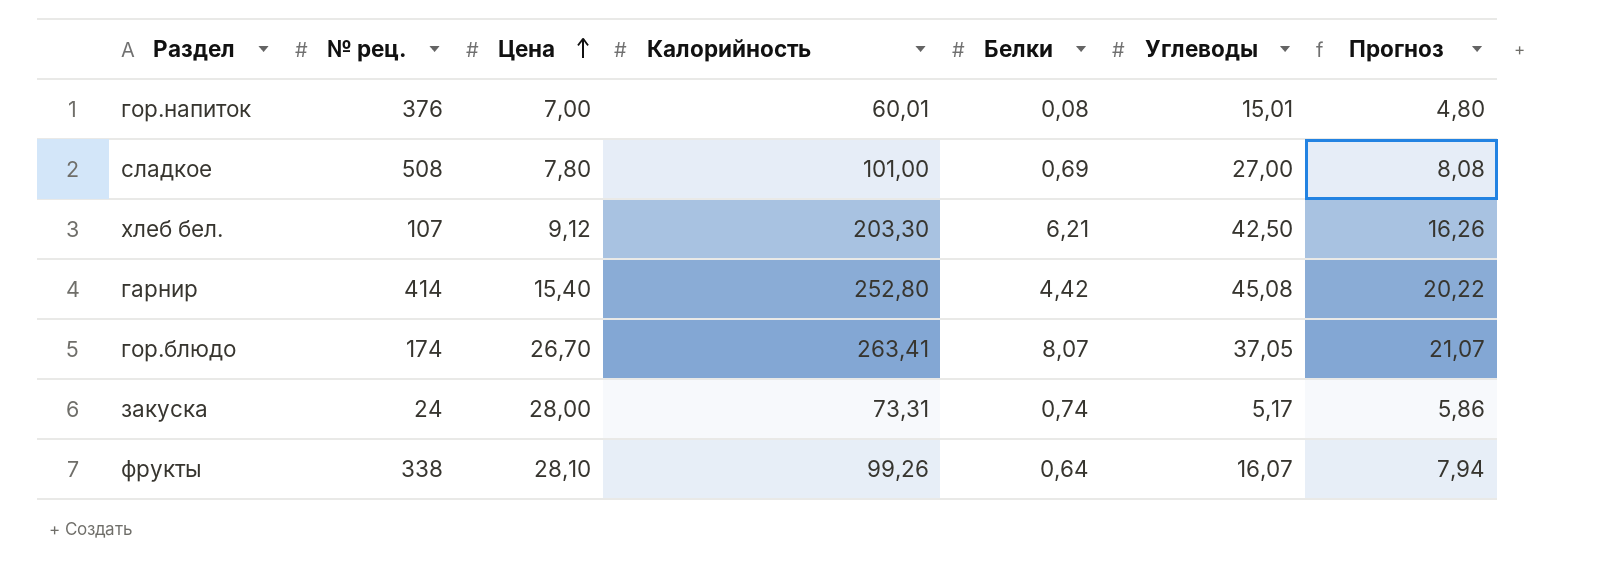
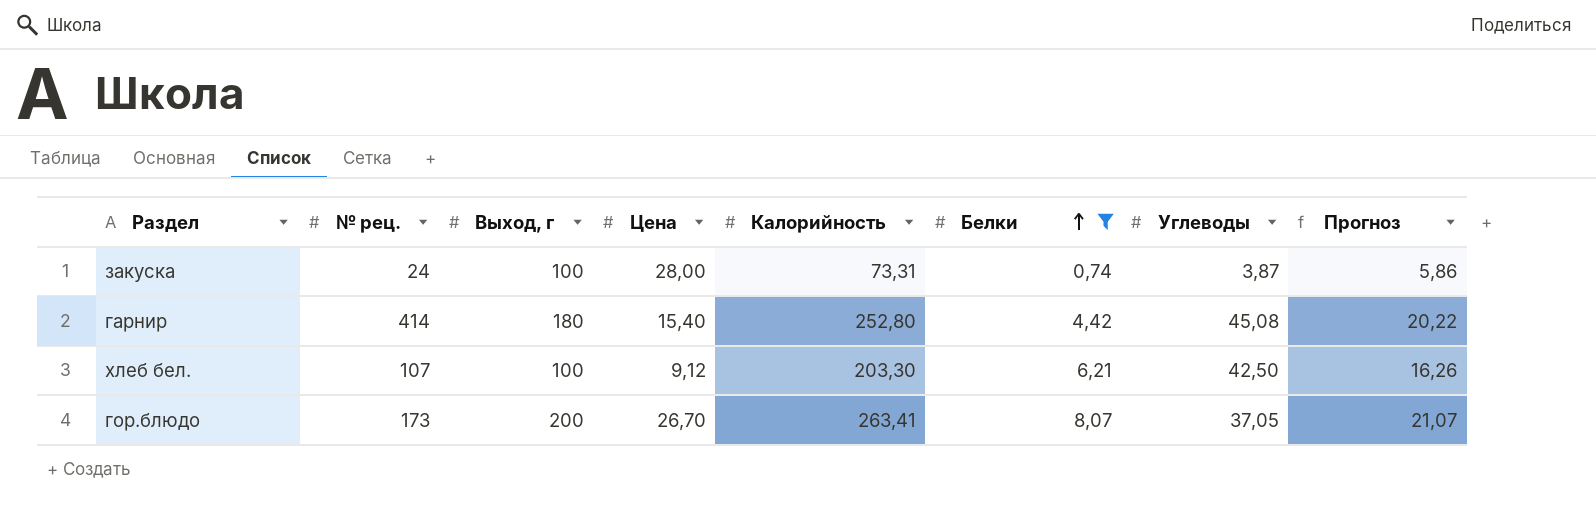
filter: none -> Белки >= 0,74
row order: Цена ascending -> Белки ascending
column Выход, г | position: none -> 3
закуска | Углеводы: 5,17 -> 3,87
гор.блюдо | № рец.: 174 -> 173

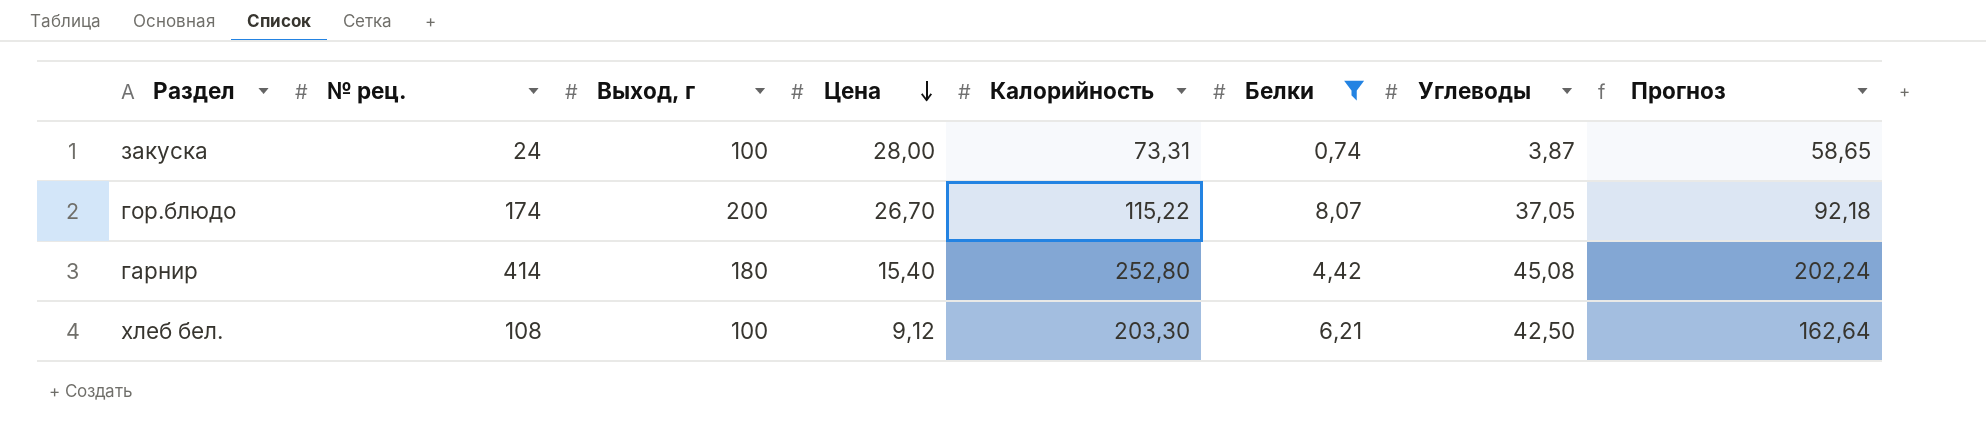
row order: Белки ascending -> Цена descending
column Прогноз | formula: [Калорийность] * 0,08 -> [Калорийность] * 0,8
гор.блюдо | № рец.: 173 -> 174
гор.блюдо | Калорийность: 263,41 -> 115,22
хлеб бел. | № рец.: 107 -> 108

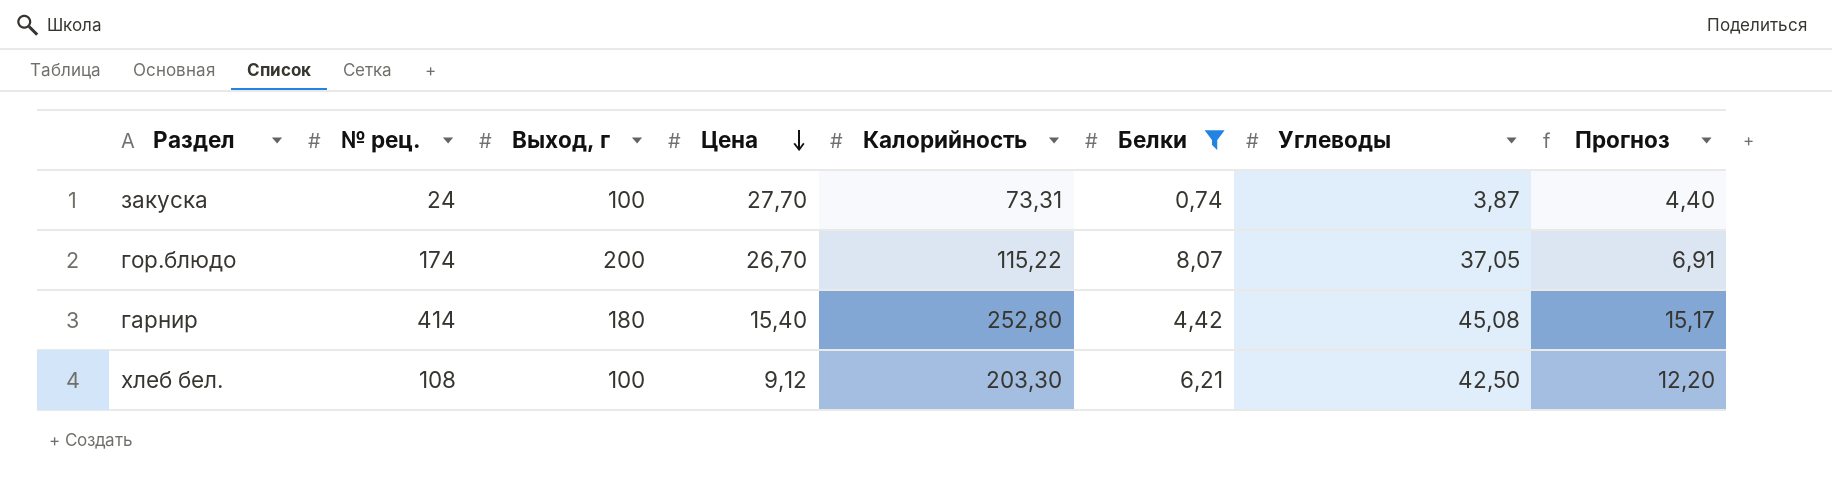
column Прогноз | formula: [Калорийность] * 0,8 -> [Калорийность] * 0,06
закуска | Цена: 28,00 -> 27,70

